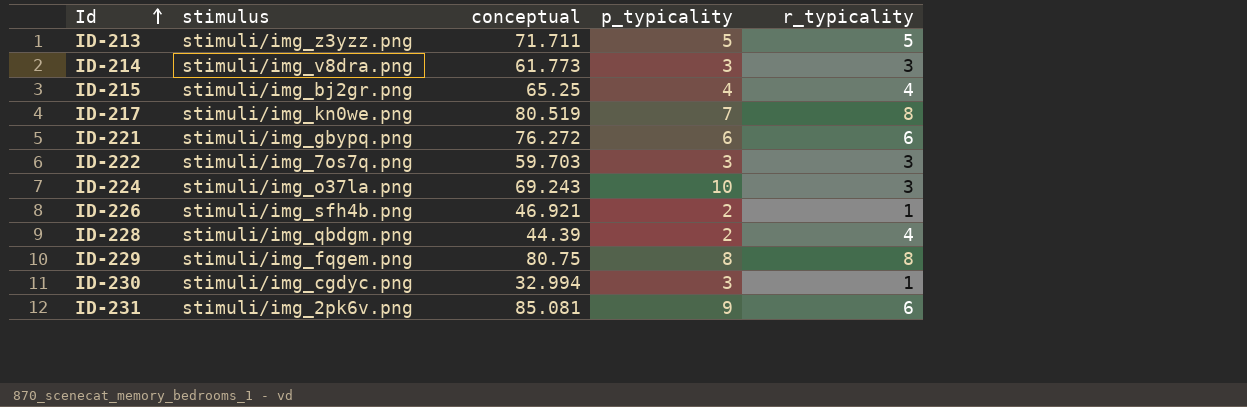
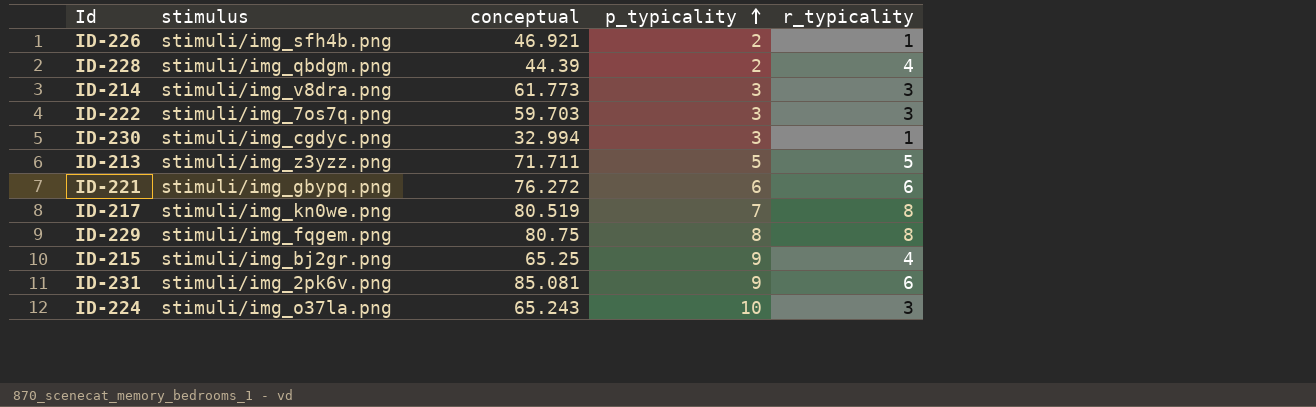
row order: Id ascending -> p_typicality ascending
ID-215 | p_typicality: 4 -> 9
ID-224 | conceptual: 69.243 -> 65.243

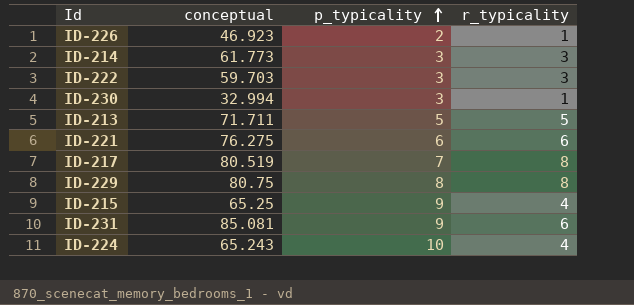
column stimulus | position: 2 -> none
row ID-228: stimuli/img_qbdgm.png | 44.39 | 2 | 4 -> none
ID-226 | conceptual: 46.921 -> 46.923
ID-221 | conceptual: 76.272 -> 76.275
ID-224 | r_typicality: 3 -> 4

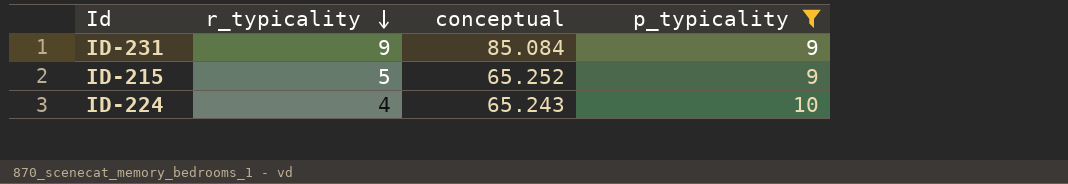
filter: none -> p_typicality >= 9
row order: p_typicality ascending -> r_typicality descending
column r_typicality | position: 4 -> 2
ID-231 | r_typicality: 6 -> 9
ID-231 | conceptual: 85.081 -> 85.084
ID-215 | r_typicality: 4 -> 5
ID-215 | conceptual: 65.25 -> 65.252

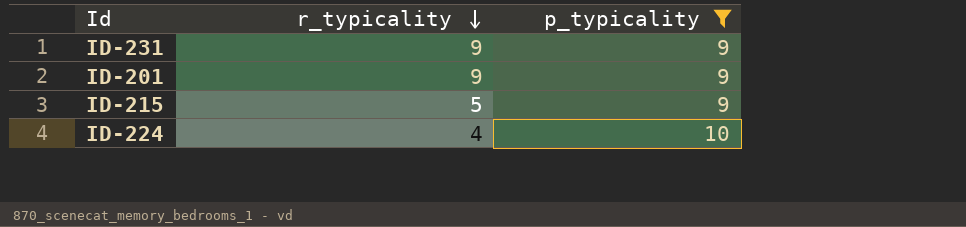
column conceptual | position: 3 -> none
row ID-201: none -> 9 | 9

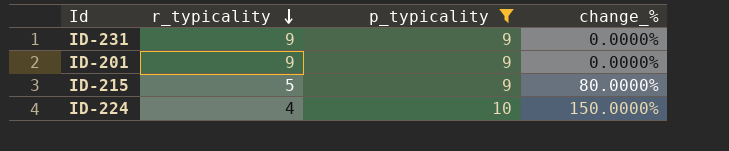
column change_% | formula: none -> ([p_typicality] - [r_typicality]) / [r_typicality]

